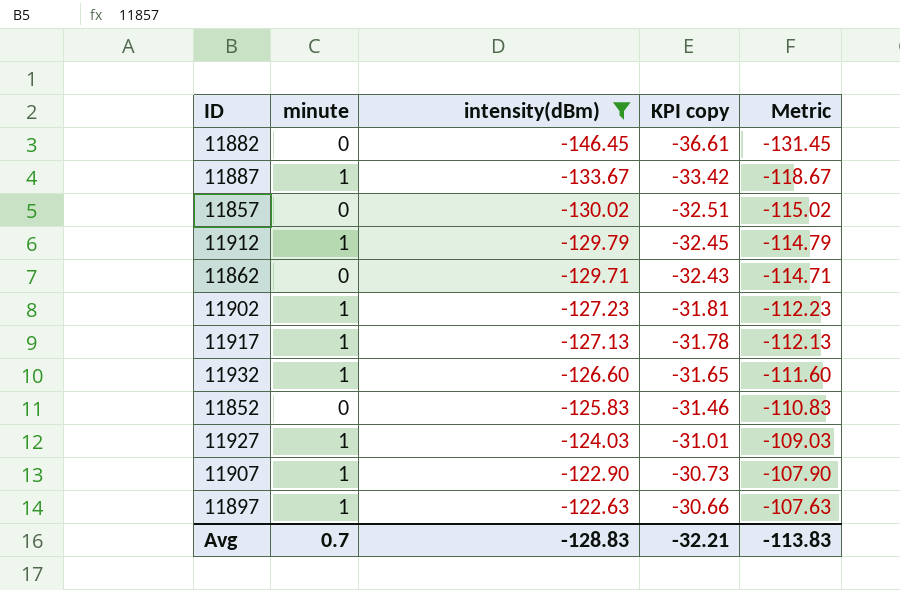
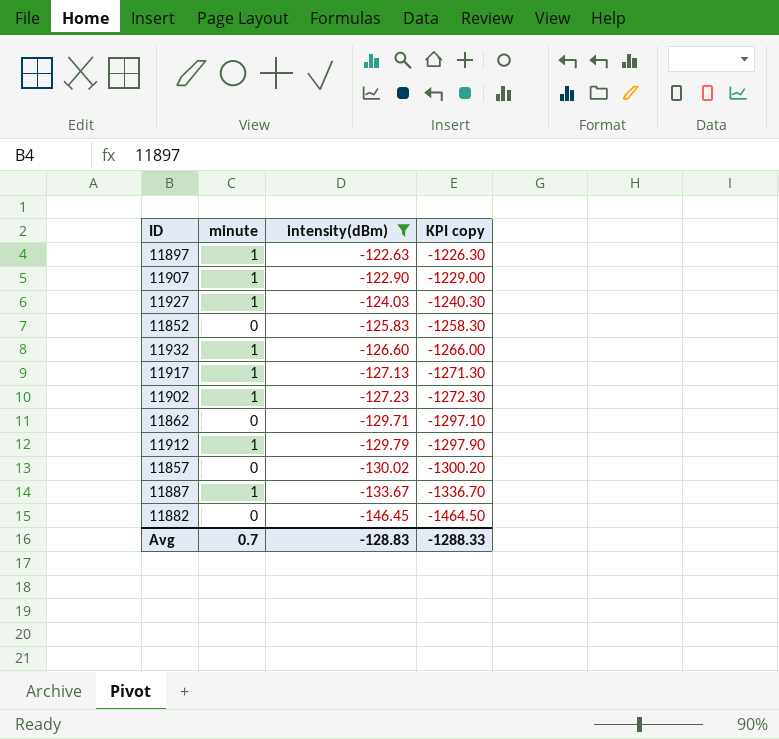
row order: intensity(dBm) ascending -> intensity(dBm) descending
column Metric | formula: [intensity(dBm)] + 15 -> none
column KPI copy | formula: [intensity(dBm)] * 0.25 -> [intensity(dBm)] * 10
Avg | KPI copy: -32.21 -> -1288.33

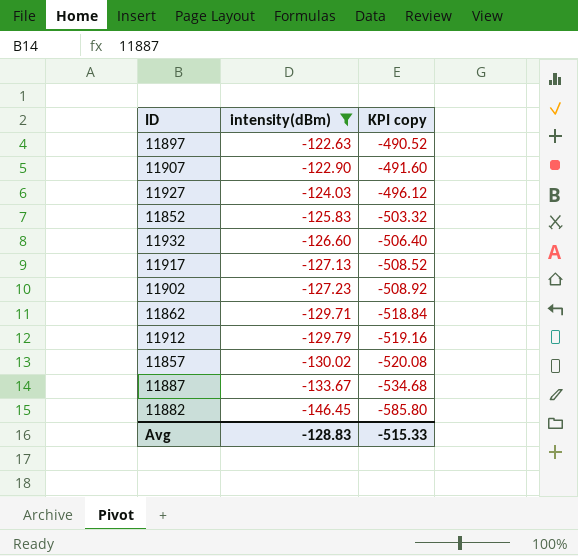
column minute | position: 2 -> none
column KPI copy | formula: [intensity(dBm)] * 10 -> [intensity(dBm)] * 4
Avg | KPI copy: -1288.33 -> -515.33

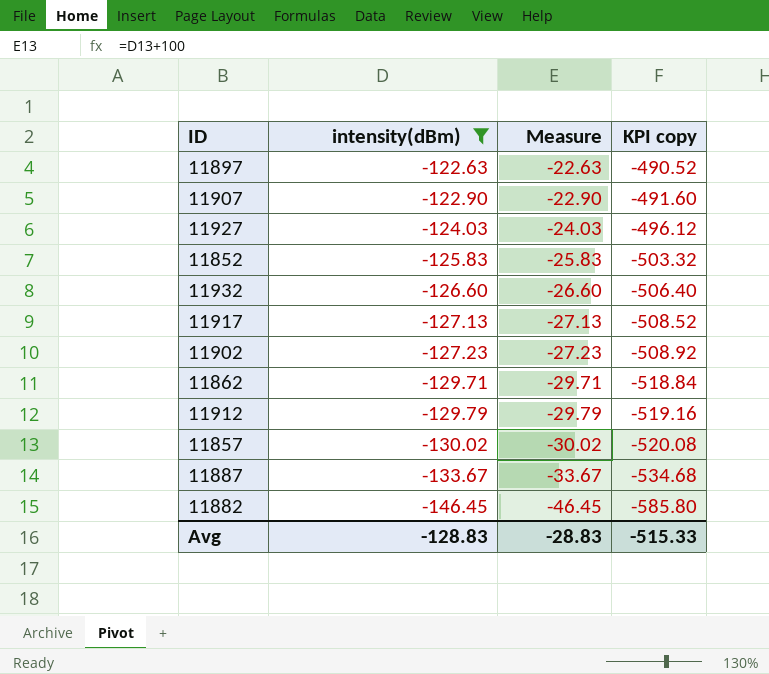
column Measure | formula: none -> [intensity(dBm)] + 100

